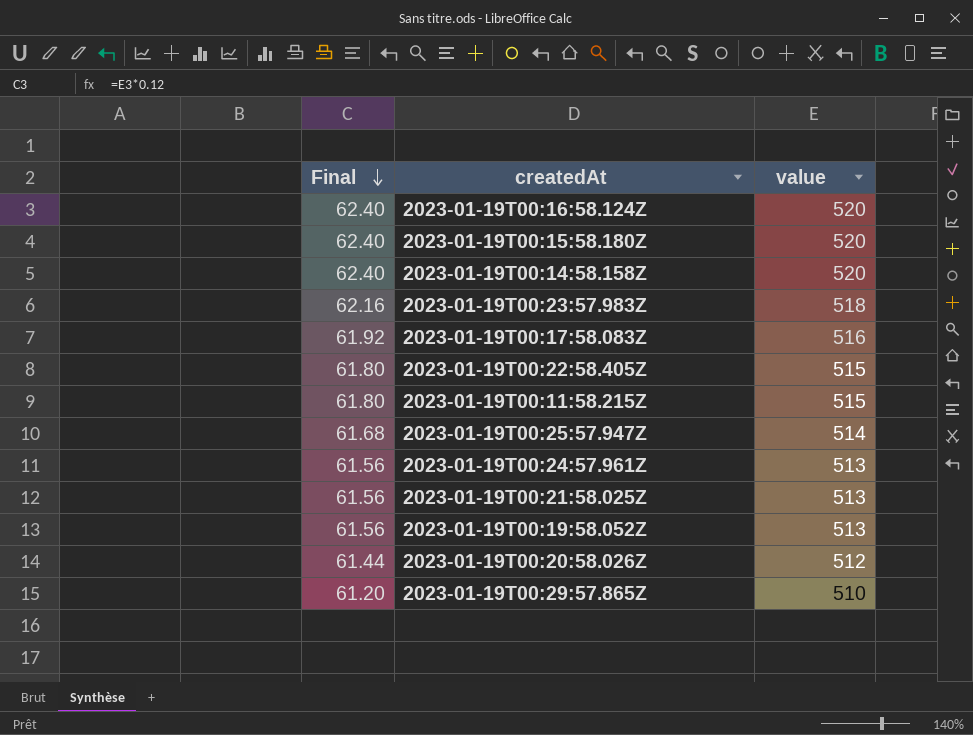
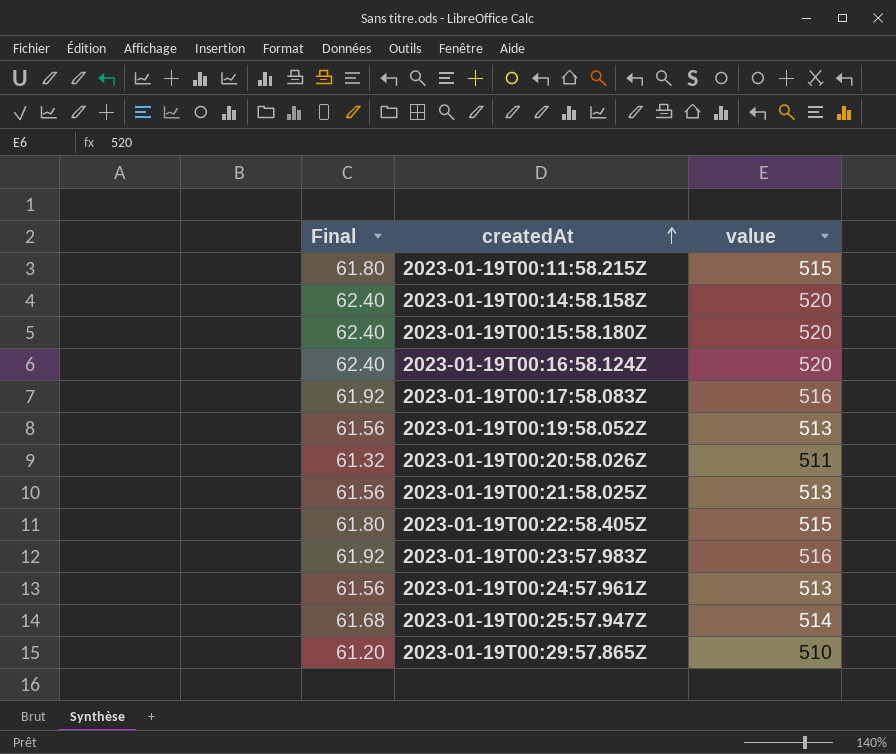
row order: Final descending -> createdAt ascending
2023-01-19T00:20:58.026Z | Final: 61.44 -> 61.32
2023-01-19T00:20:58.026Z | value: 512 -> 511
2023-01-19T00:23:57.983Z | Final: 62.16 -> 61.92
2023-01-19T00:23:57.983Z | value: 518 -> 516

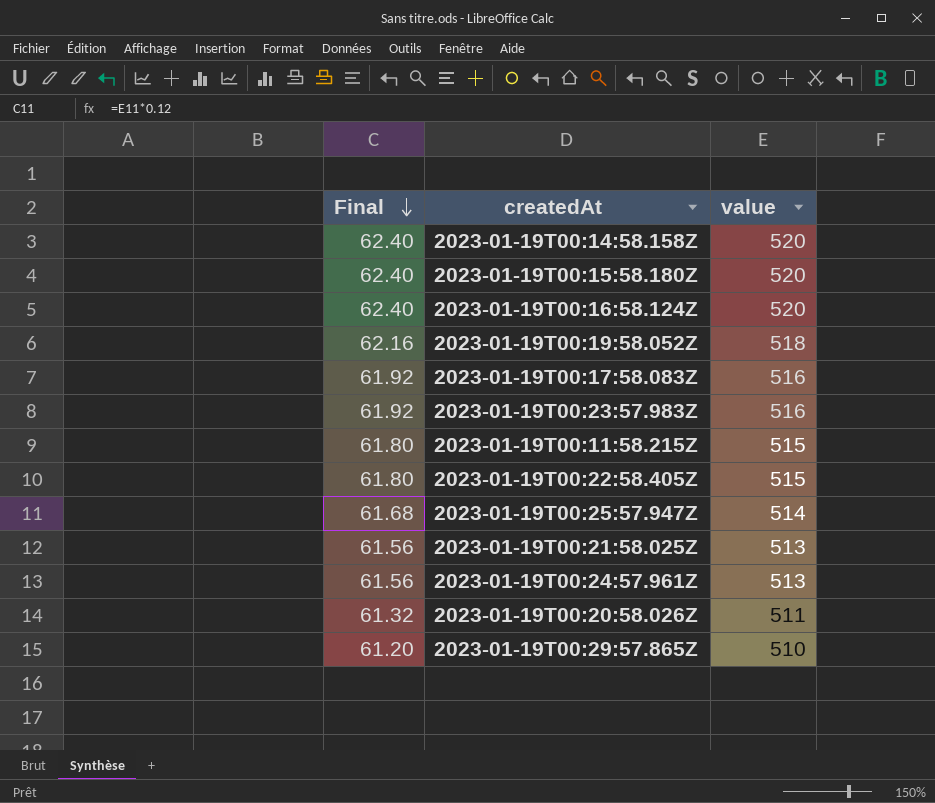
row order: createdAt ascending -> Final descending
2023-01-19T00:19:58.052Z | Final: 61.56 -> 62.16
2023-01-19T00:19:58.052Z | value: 513 -> 518

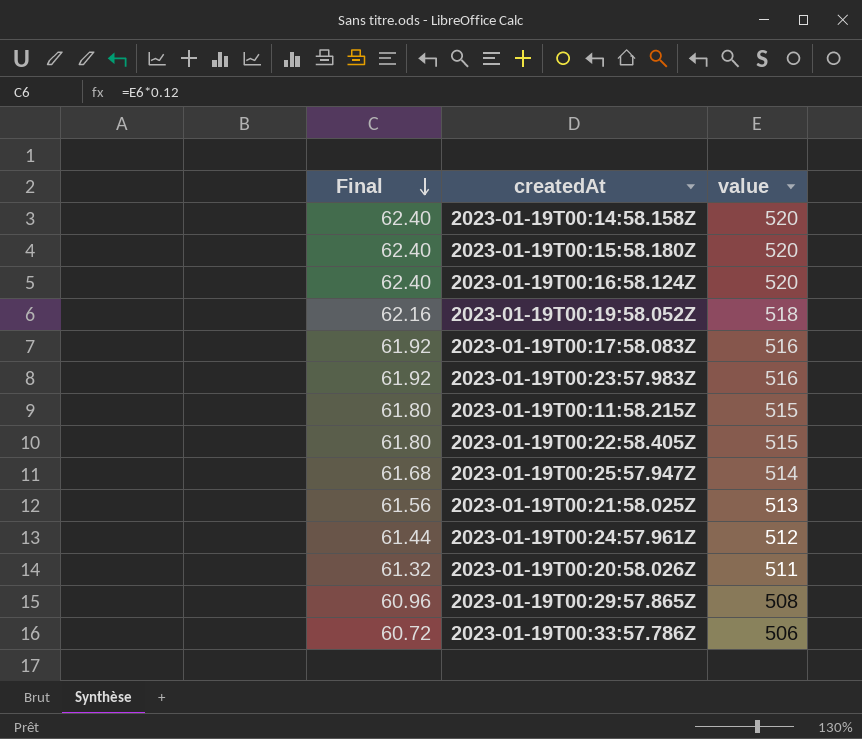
2023-01-19T00:24:57.961Z | Final: 61.56 -> 61.44
2023-01-19T00:24:57.961Z | value: 513 -> 512
2023-01-19T00:29:57.865Z | Final: 61.20 -> 60.96
2023-01-19T00:29:57.865Z | value: 510 -> 508
row 2023-01-19T00:33:57.786Z: none -> 60.72 | 506

